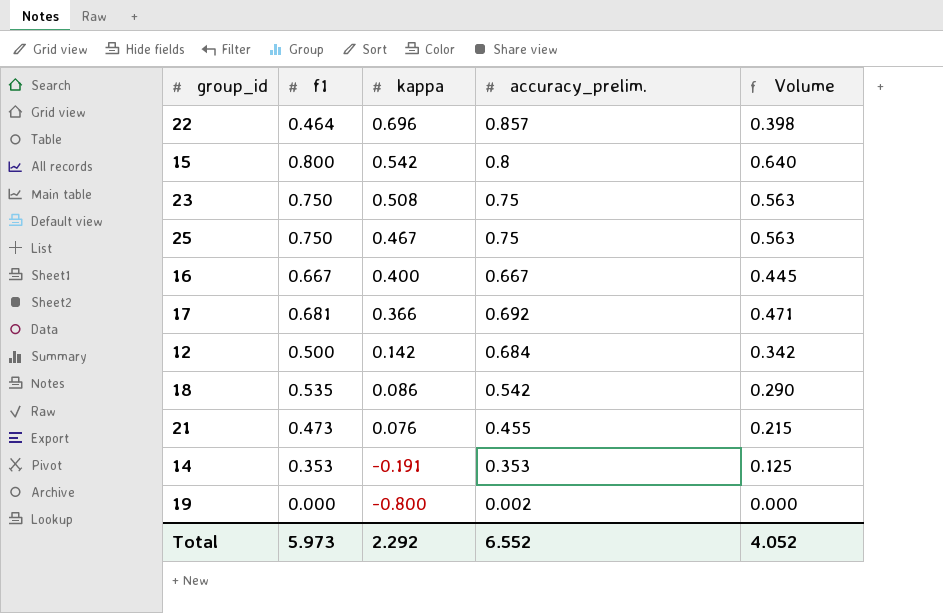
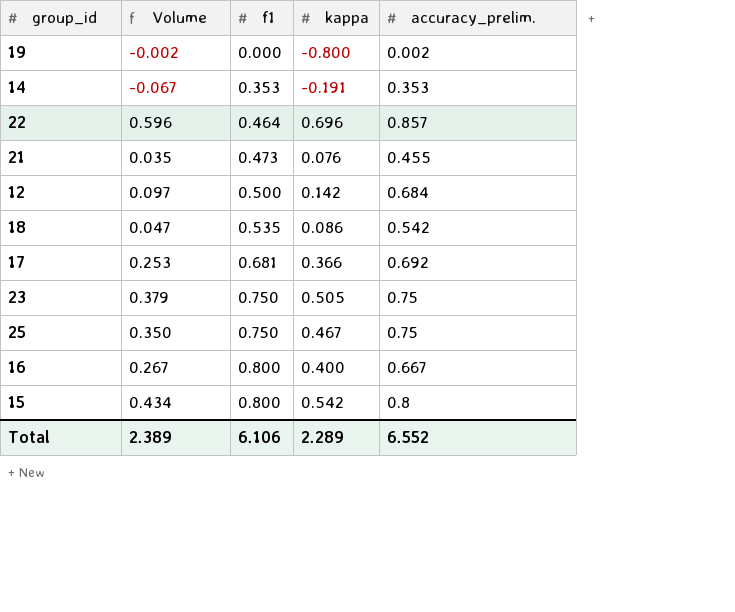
row order: kappa descending -> f1 ascending
column Volume | formula: [f1] * [accuracy_prelim.] -> [kappa] * [accuracy_prelim.]
column Volume | position: 5 -> 2
23 | kappa: 0.508 -> 0.505
16 | f1: 0.667 -> 0.800
Total | Volume: 4.052 -> 2.389
Total | f1: 5.973 -> 6.106
Total | kappa: 2.292 -> 2.289

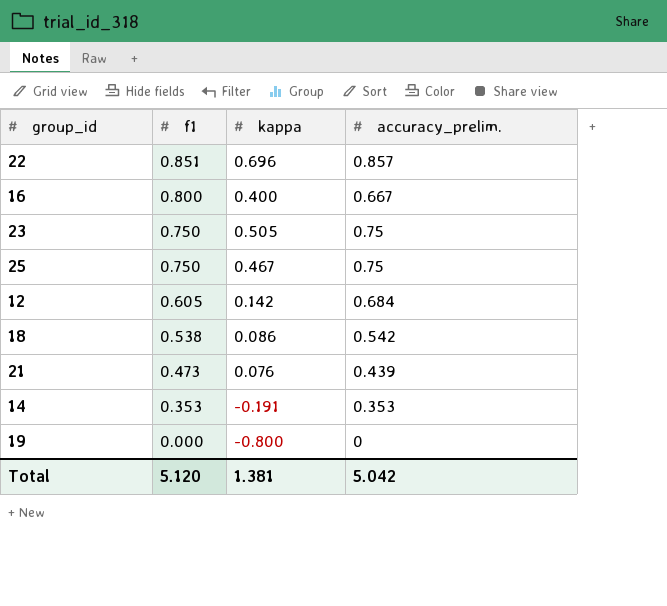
row order: f1 ascending -> f1 descending
column Volume | formula: [kappa] * [accuracy_prelim.] -> none
row 17: 0.253 | 0.681 | 0.366 | 0.692 -> none
row 15: 0.434 | 0.800 | 0.542 | 0.8 -> none
22 | f1: 0.464 -> 0.851
12 | f1: 0.500 -> 0.605
18 | f1: 0.535 -> 0.538
21 | accuracy_prelim.: 0.455 -> 0.439
19 | accuracy_prelim.: 0.002 -> 0
Total | f1: 6.106 -> 5.120
Total | kappa: 2.289 -> 1.381
Total | accuracy_prelim.: 6.552 -> 5.042

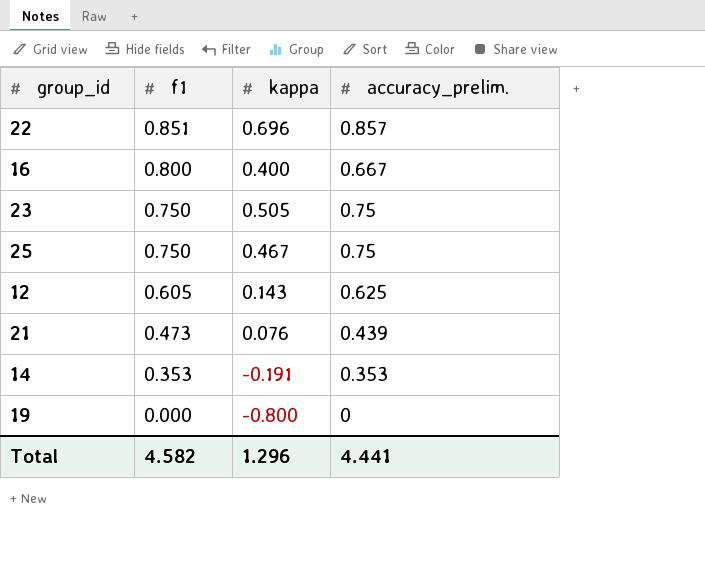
row 18: 0.538 | 0.086 | 0.542 -> none
12 | kappa: 0.142 -> 0.143
12 | accuracy_prelim.: 0.684 -> 0.625
Total | f1: 5.120 -> 4.582
Total | kappa: 1.381 -> 1.296
Total | accuracy_prelim.: 5.042 -> 4.441

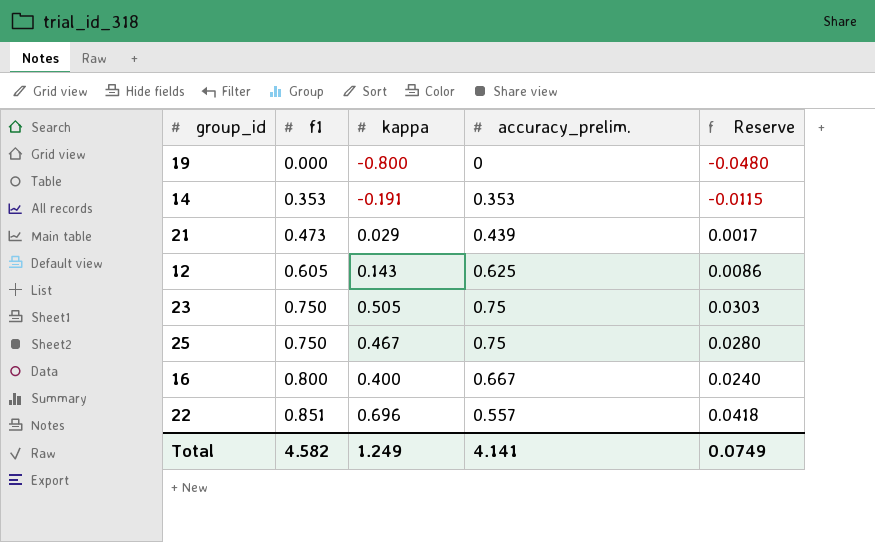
row order: f1 descending -> f1 ascending
column Reserve | formula: none -> [kappa] * 0.06
21 | kappa: 0.076 -> 0.029
22 | accuracy_prelim.: 0.857 -> 0.557
Total | kappa: 1.296 -> 1.249
Total | accuracy_prelim.: 4.441 -> 4.141

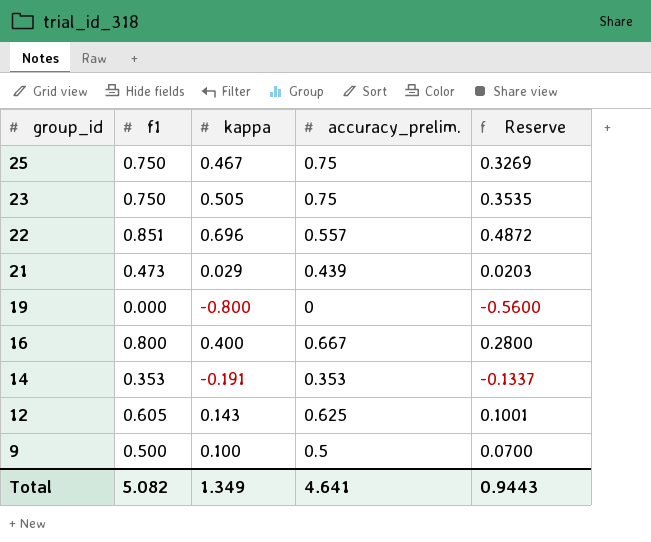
row order: f1 ascending -> group_id descending
column Reserve | formula: [kappa] * 0.06 -> [kappa] * 0.7
row 9: none -> 0.500 | 0.100 | 0.5 | 0.0700
Total | f1: 4.582 -> 5.082
Total | kappa: 1.249 -> 1.349
Total | accuracy_prelim.: 4.141 -> 4.641
Total | Reserve: 0.0749 -> 0.9443

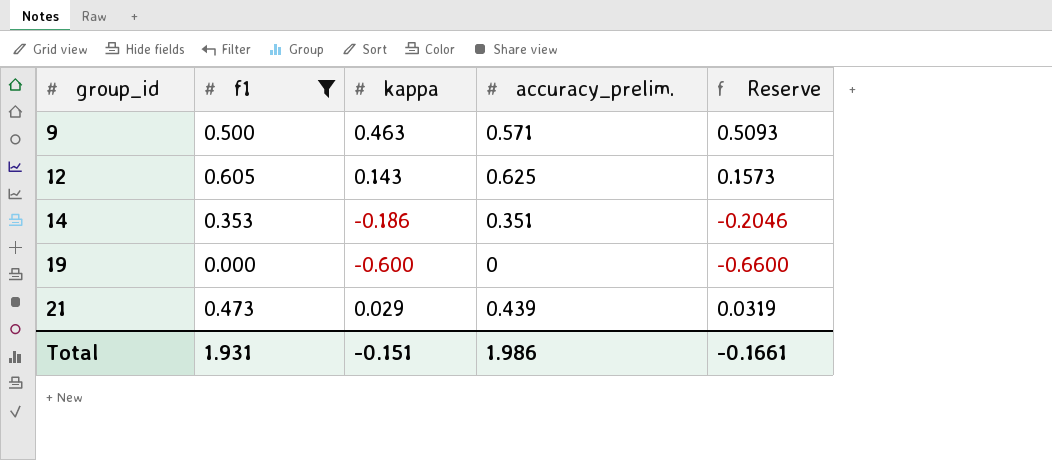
filter: none -> f1 <= 0.605
row order: group_id descending -> group_id ascending
column Reserve | formula: [kappa] * 0.7 -> [kappa] * 1.1
9 | kappa: 0.100 -> 0.463
9 | accuracy_prelim.: 0.5 -> 0.571
14 | kappa: -0.191 -> -0.186
14 | accuracy_prelim.: 0.353 -> 0.351
19 | kappa: -0.800 -> -0.600
Total | f1: 5.082 -> 1.931
Total | kappa: 1.349 -> -0.151
Total | accuracy_prelim.: 4.641 -> 1.986
Total | Reserve: 0.9443 -> -0.1661

